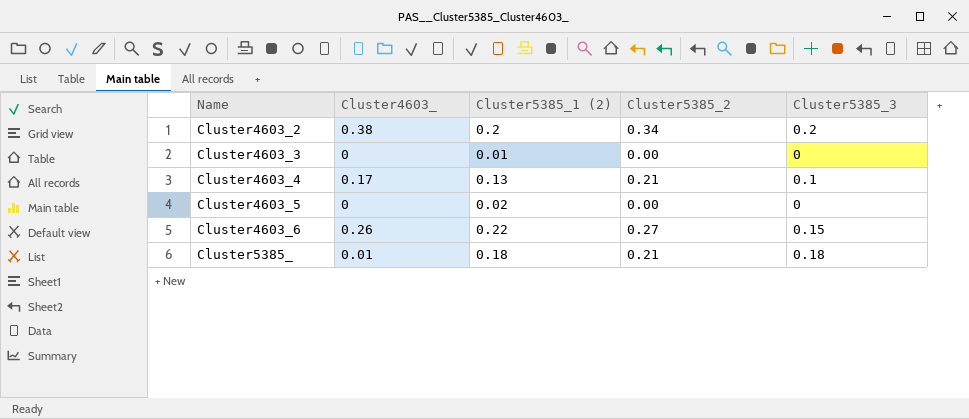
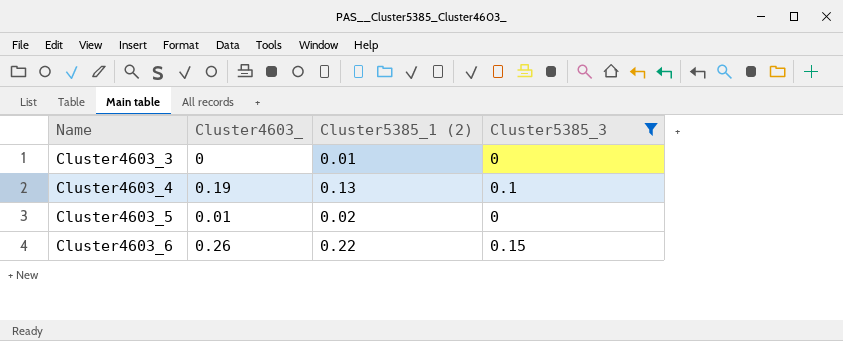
filter: none -> Cluster5385_3 <= 0.15
column Cluster5385_2 | position: 4 -> none
Cluster4603_4 | Cluster4603_: 0.17 -> 0.19
Cluster4603_5 | Cluster4603_: 0 -> 0.01

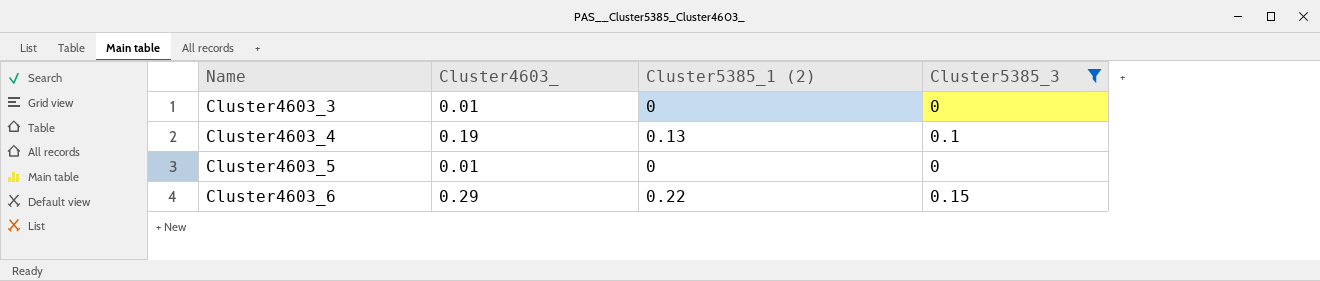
Cluster4603_3 | Cluster4603_: 0 -> 0.01
Cluster4603_3 | Cluster5385_1 (2): 0.01 -> 0
Cluster4603_5 | Cluster5385_1 (2): 0.02 -> 0
Cluster4603_6 | Cluster4603_: 0.26 -> 0.29

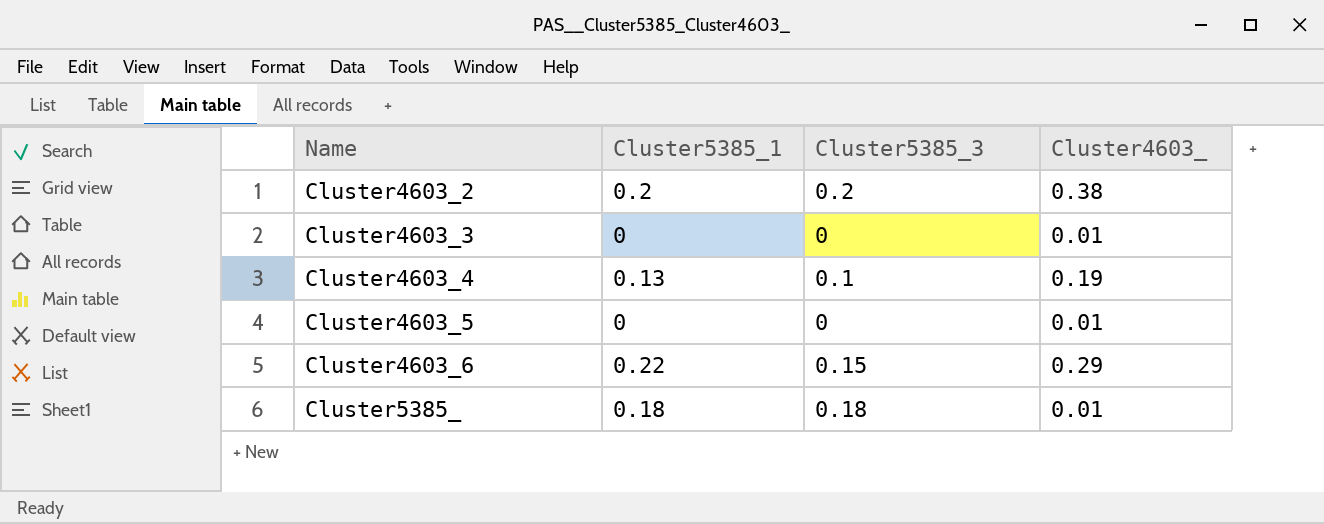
filter: Cluster5385_3 <= 0.15 -> none
column name: Cluster5385_1 (2) -> Cluster5385_1
column Cluster4603_ | position: 2 -> 4

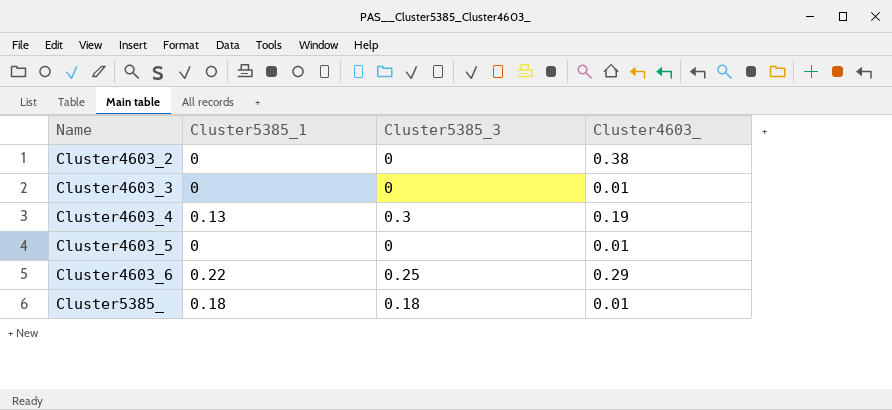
Cluster4603_2 | Cluster5385_1: 0.2 -> 0
Cluster4603_2 | Cluster5385_3: 0.2 -> 0
Cluster4603_4 | Cluster5385_3: 0.1 -> 0.3
Cluster4603_6 | Cluster5385_3: 0.15 -> 0.25

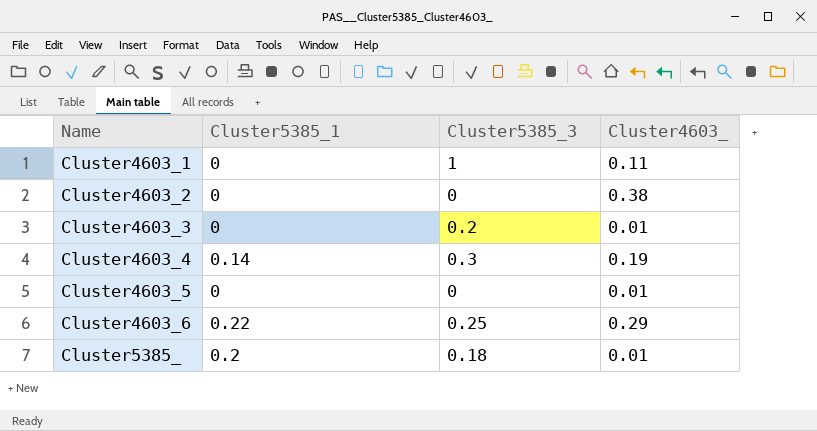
row Cluster4603_1: none -> 0 | 1 | 0.11
Cluster4603_3 | Cluster5385_3: 0 -> 0.2
Cluster4603_4 | Cluster5385_1: 0.13 -> 0.14
Cluster5385_ | Cluster5385_1: 0.18 -> 0.2

